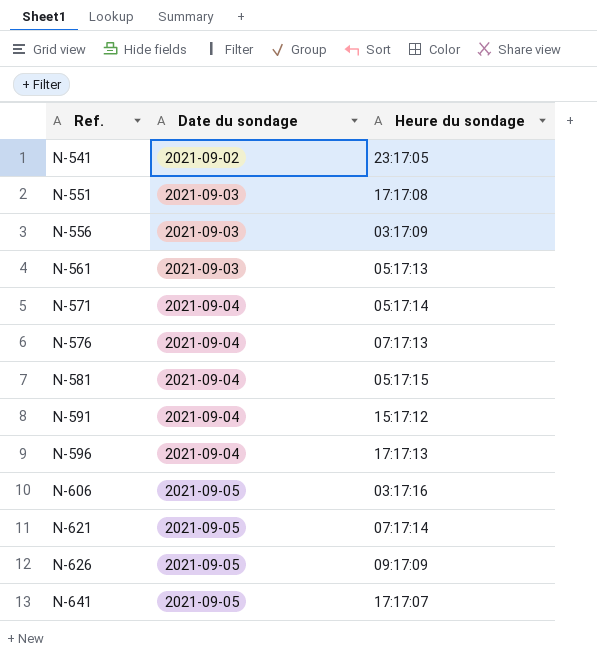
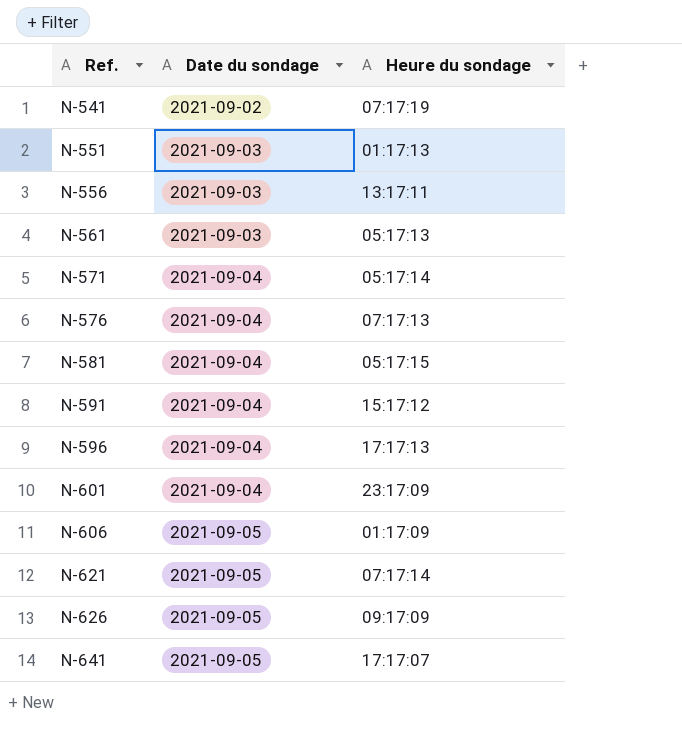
N-541 | Heure du sondage: 23:17:05 -> 07:17:19
N-551 | Heure du sondage: 17:17:08 -> 01:17:13
N-556 | Heure du sondage: 03:17:09 -> 13:17:11
row N-601: none -> 2021-09-04 | 23:17:09
N-606 | Heure du sondage: 03:17:16 -> 01:17:09

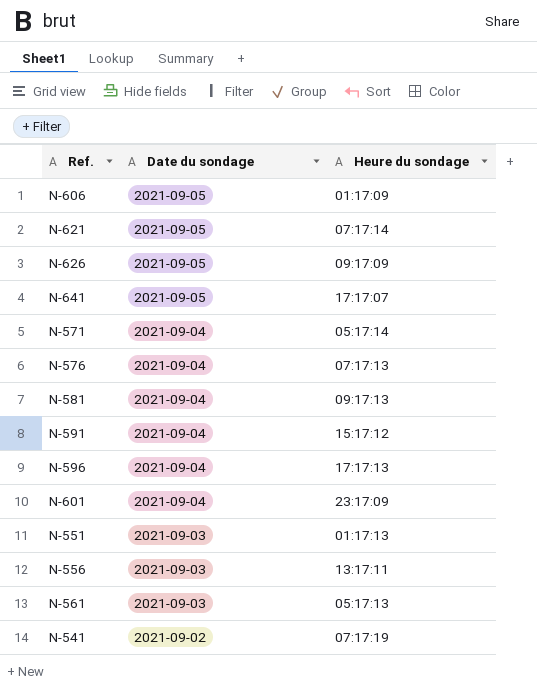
row order: Ref. ascending -> Date du sondage descending
N-581 | Heure du sondage: 05:17:15 -> 09:17:13

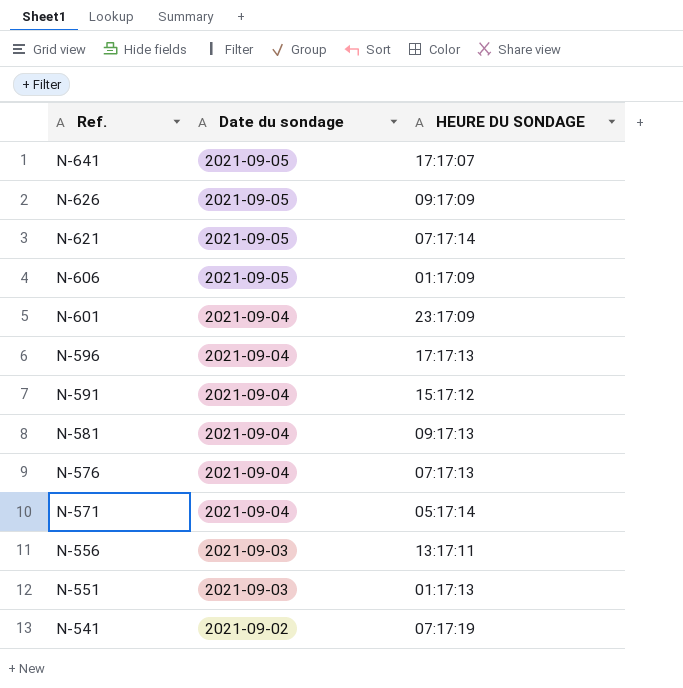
row order: Date du sondage descending -> Ref. descending
column name: Heure du sondage -> HEURE DU SONDAGE
row N-561: 2021-09-03 | 05:17:13 -> none

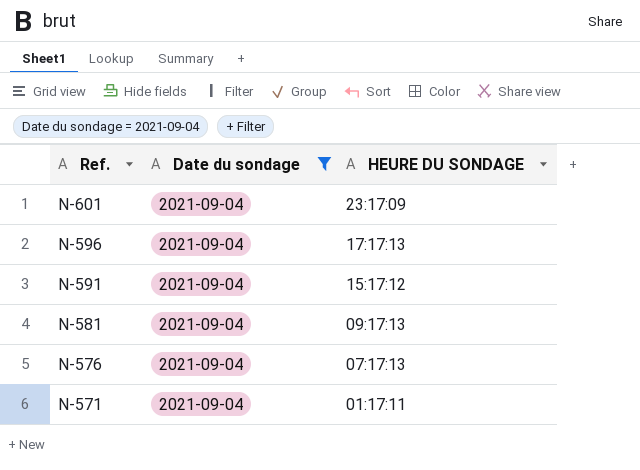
filter: none -> Date du sondage = 2021-09-04
N-571 | HEURE DU SONDAGE: 05:17:14 -> 01:17:11

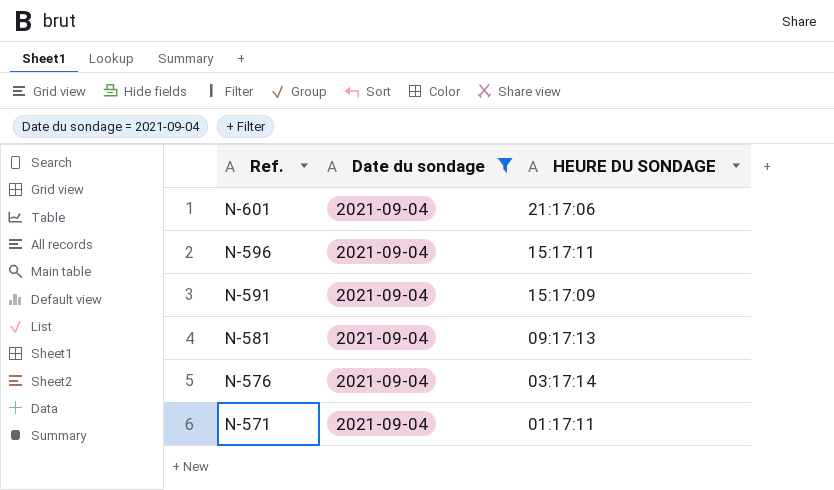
N-601 | HEURE DU SONDAGE: 23:17:09 -> 21:17:06
N-596 | HEURE DU SONDAGE: 17:17:13 -> 15:17:11
N-591 | HEURE DU SONDAGE: 15:17:12 -> 15:17:09
N-576 | HEURE DU SONDAGE: 07:17:13 -> 03:17:14

